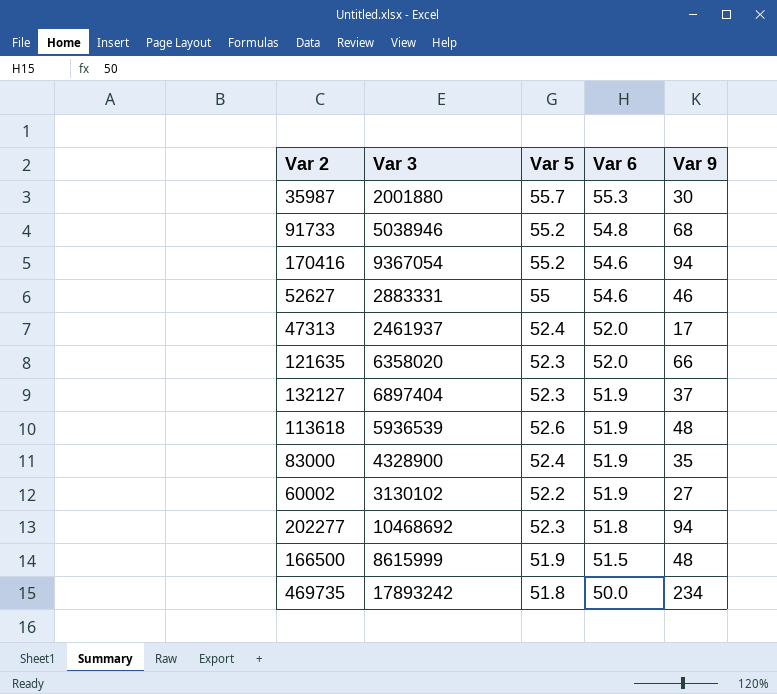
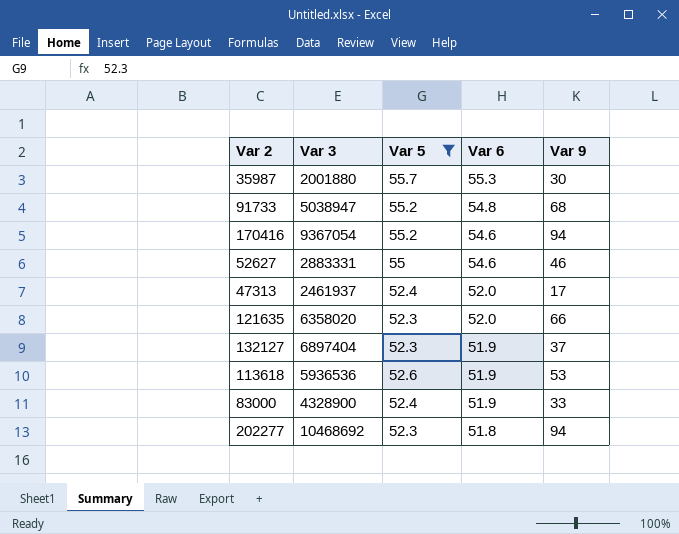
filter: none -> Var 5 >= 52.3
91733 | Var 3: 5038946 -> 5038947
113618 | Var 3: 5936539 -> 5936536
113618 | Var 9: 48 -> 53
83000 | Var 9: 35 -> 33

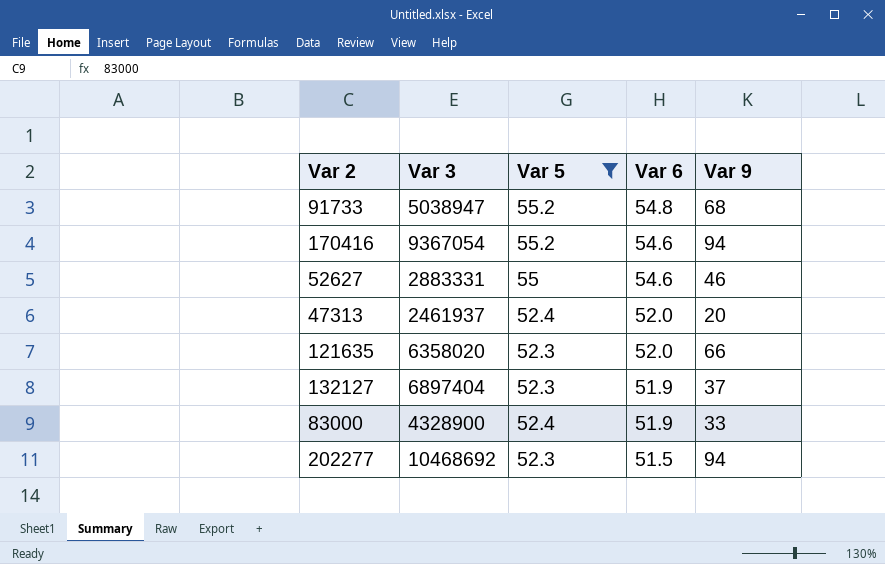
row 35987: 2001880 | 55.7 | 55.3 | 30 -> none
row 113618: 5936536 | 52.6 | 51.9 | 53 -> none
47313 | Var 9: 17 -> 20
202277 | Var 6: 51.8 -> 51.5

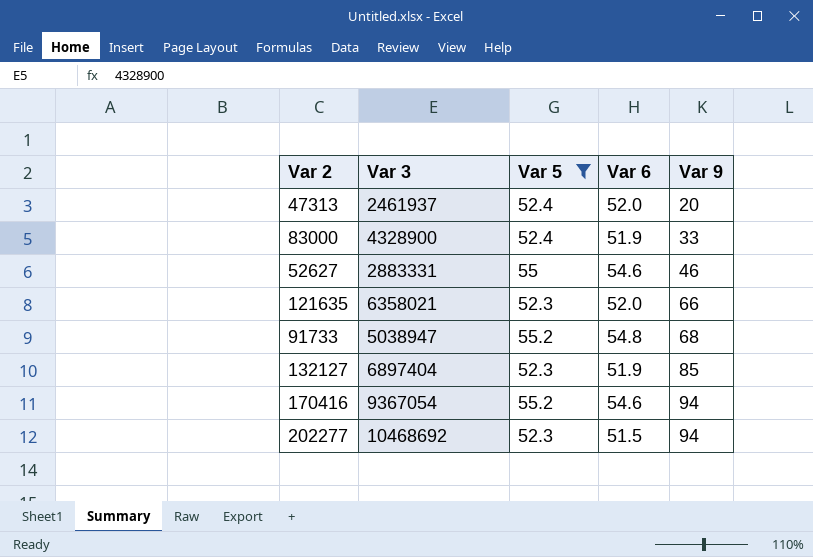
row order: Var 6 descending -> Var 9 ascending
121635 | Var 3: 6358020 -> 6358021
132127 | Var 9: 37 -> 85

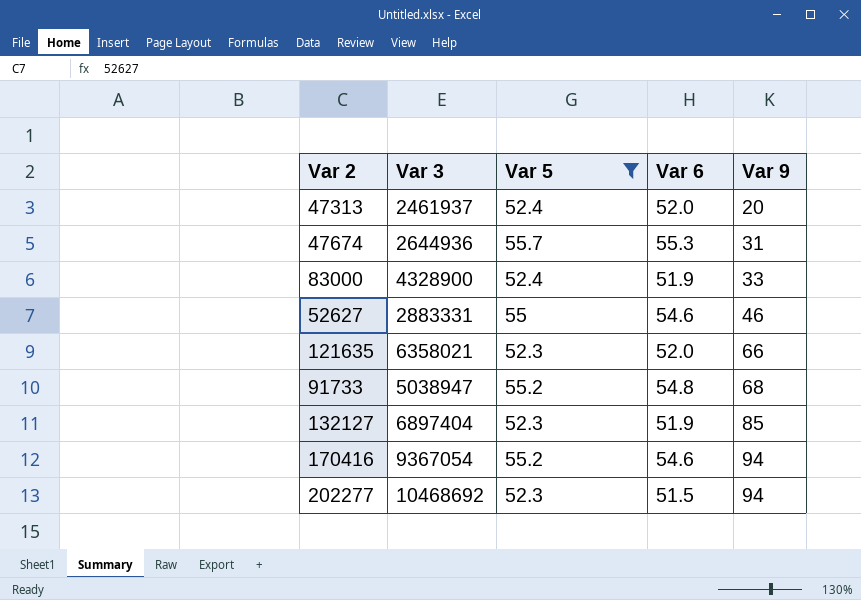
row 47674: none -> 2644936 | 55.7 | 55.3 | 31

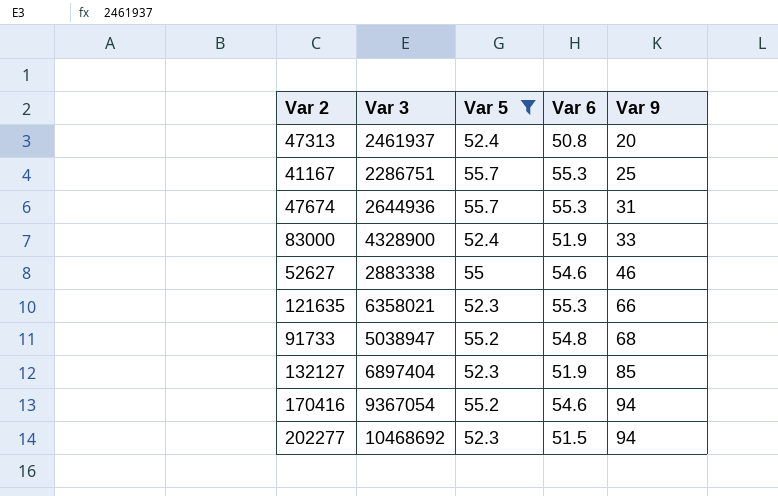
47313 | Var 6: 52.0 -> 50.8
row 41167: none -> 2286751 | 55.7 | 55.3 | 25
52627 | Var 3: 2883331 -> 2883338
121635 | Var 6: 52.0 -> 55.3

